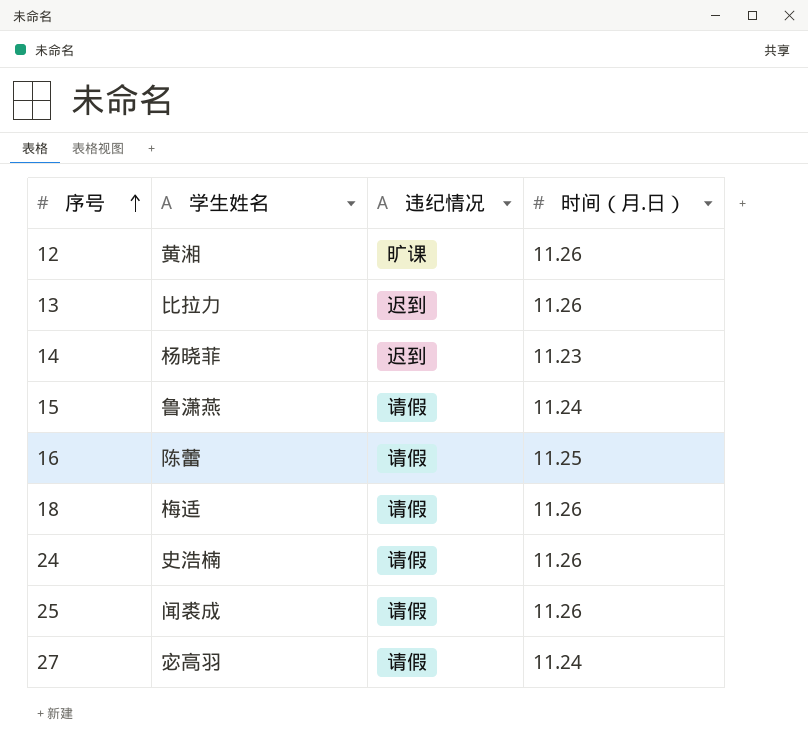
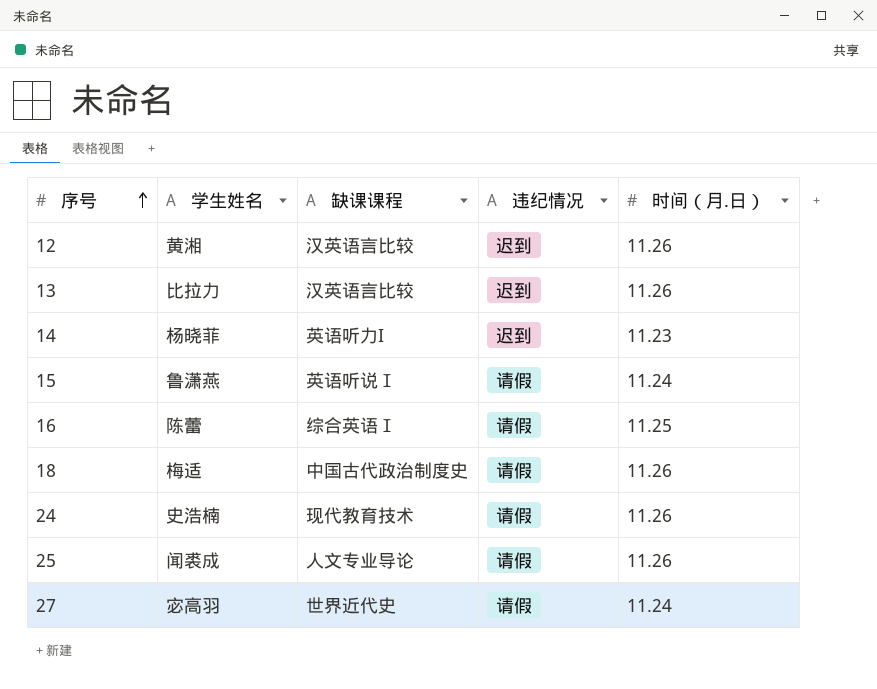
column 缺课课程 | position: none -> 3
12 | 违纪情况: 旷课 -> 迟到

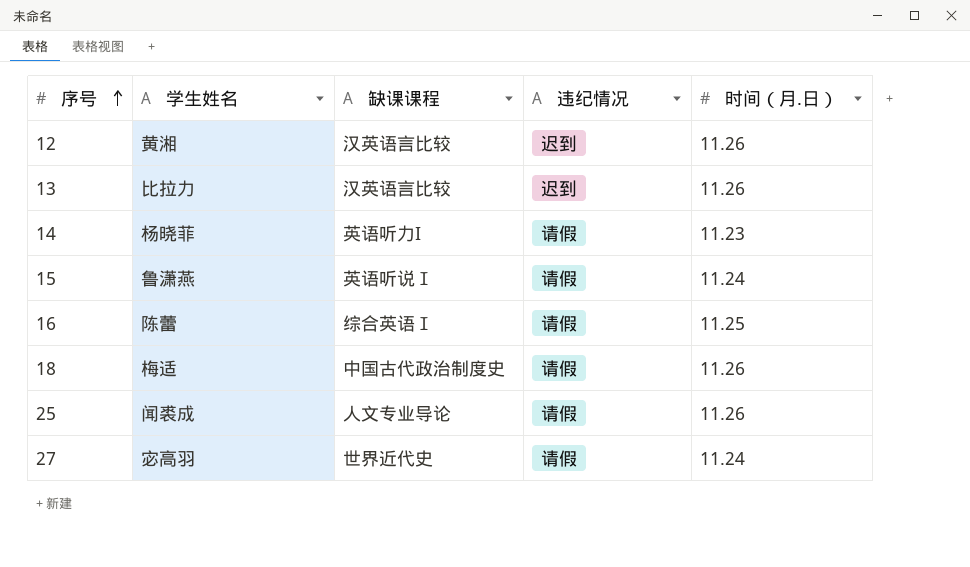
row 24: 史浩楠 | 现代教育技术 | 请假 | 11.26 -> none
14 | 违纪情况: 迟到 -> 请假

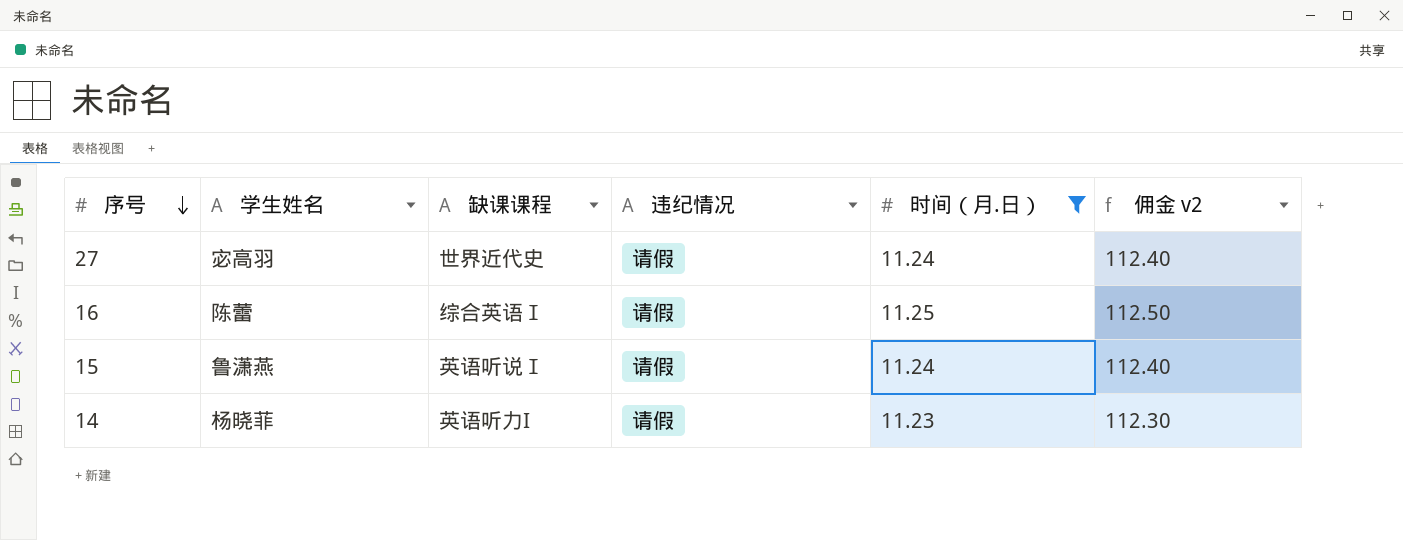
filter: none -> 时间（月.日） != 11.26
row order: 序号 ascending -> 序号 descending
column 佣金 v2 | formula: none -> [时间（月.日）] * 10

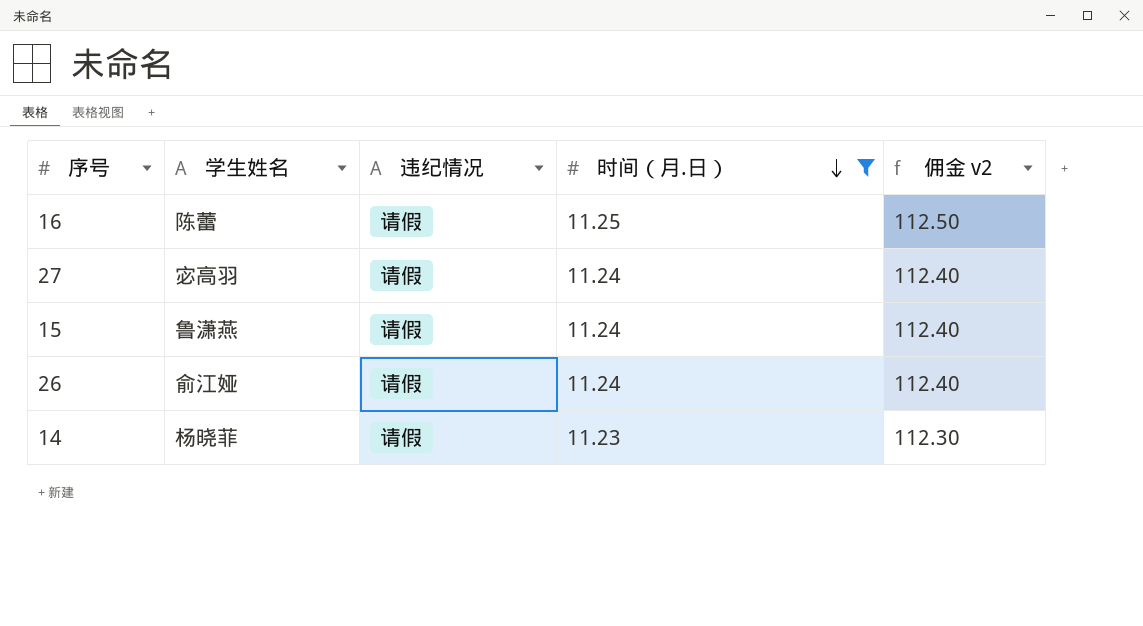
row order: 序号 descending -> 时间（月.日） descending
column 缺课课程 | position: 3 -> none
row 26: none -> 俞江娅 | 请假 | 11.24 | 112.40

